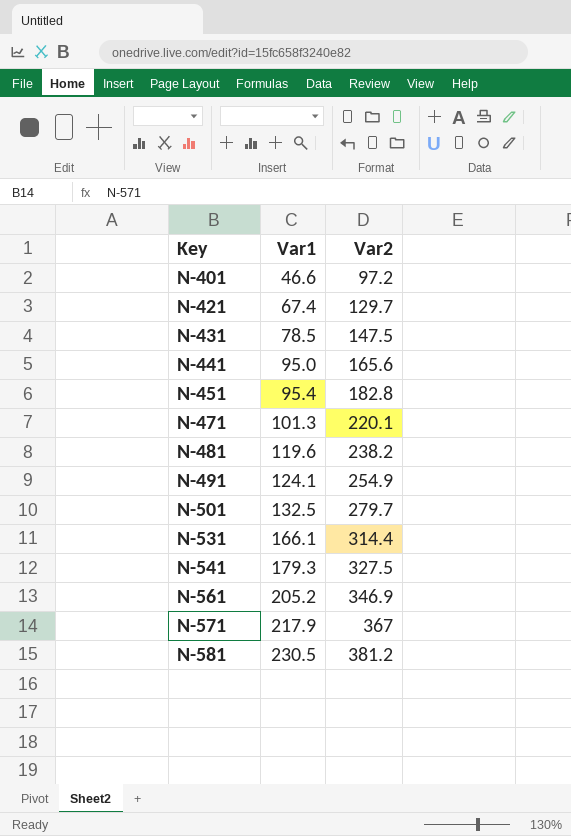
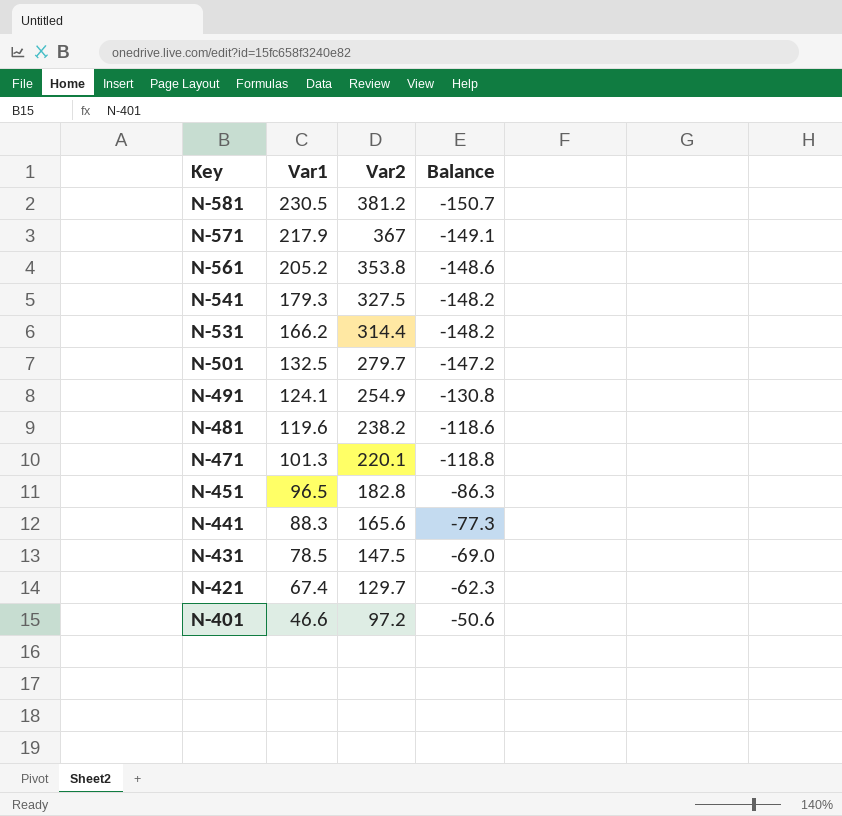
row order: Key ascending -> Key descending
column Balance | formula: none -> [Var1] - [Var2]
N-561 | Var2: 346.9 -> 353.8
N-531 | Var1: 166.1 -> 166.2
N-451 | Var1: 95.4 -> 96.5
N-441 | Var1: 95.0 -> 88.3

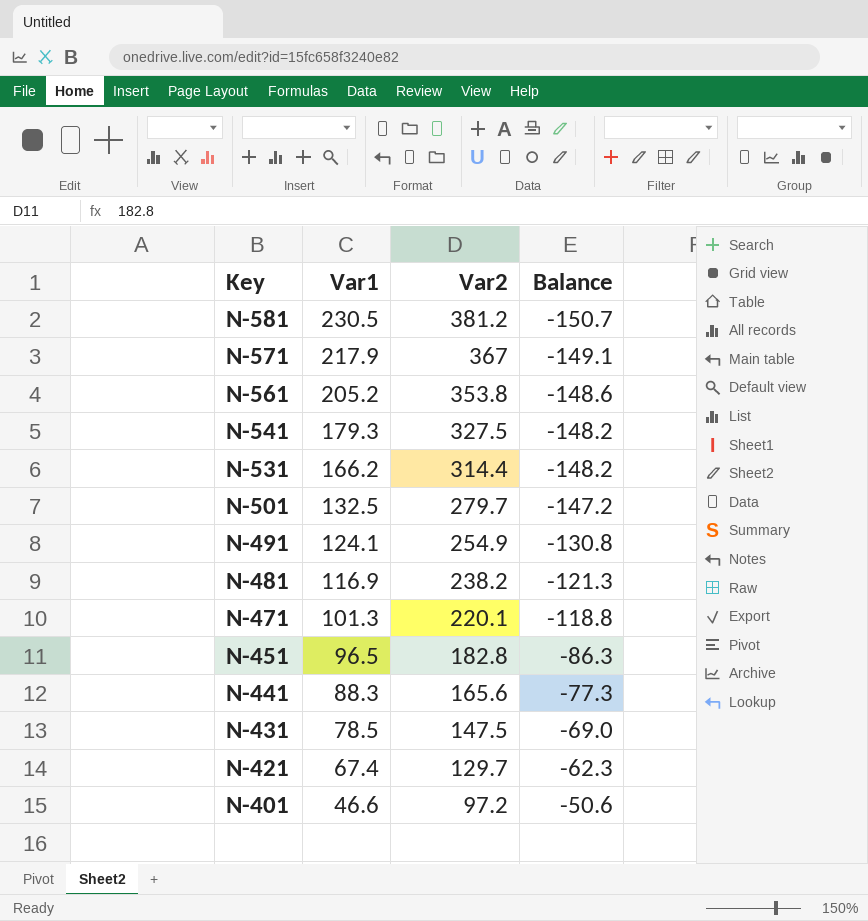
N-481 | Var1: 119.6 -> 116.9
N-481 | Balance: -118.6 -> -121.3

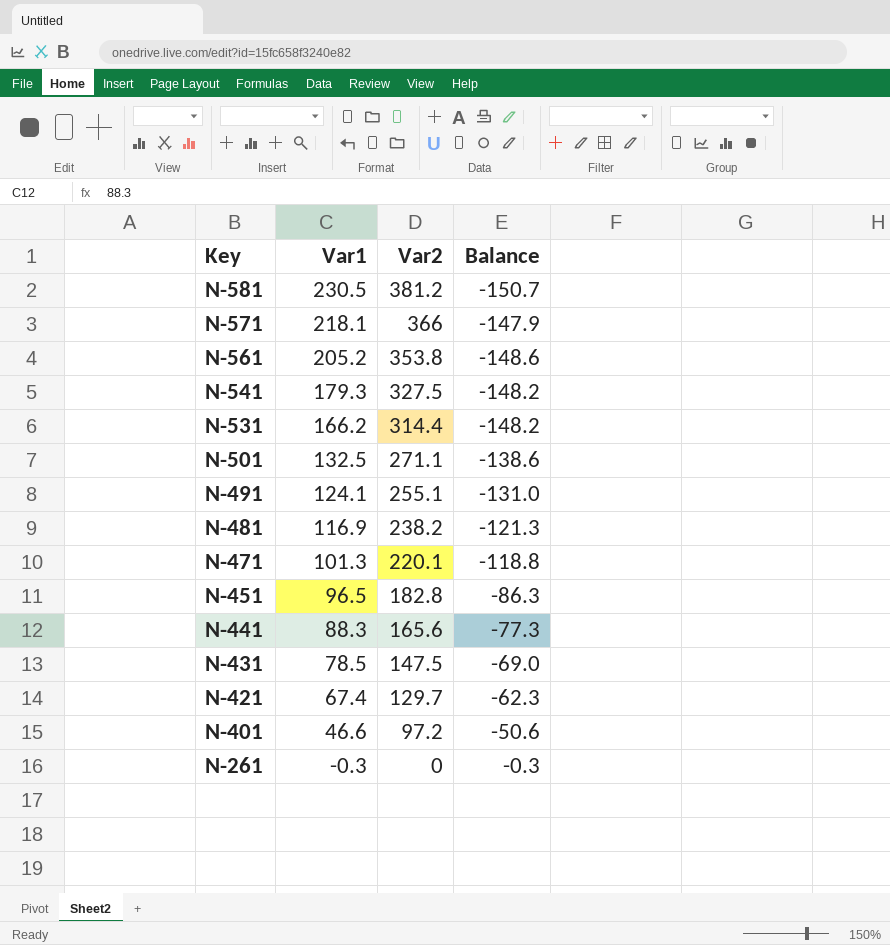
N-571 | Var1: 217.9 -> 218.1
N-571 | Var2: 367 -> 366
N-571 | Balance: -149.1 -> -147.9
N-501 | Var2: 279.7 -> 271.1
N-501 | Balance: -147.2 -> -138.6
N-491 | Var2: 254.9 -> 255.1
N-491 | Balance: -130.8 -> -131.0
row N-261: none -> -0.3 | 0 | -0.3

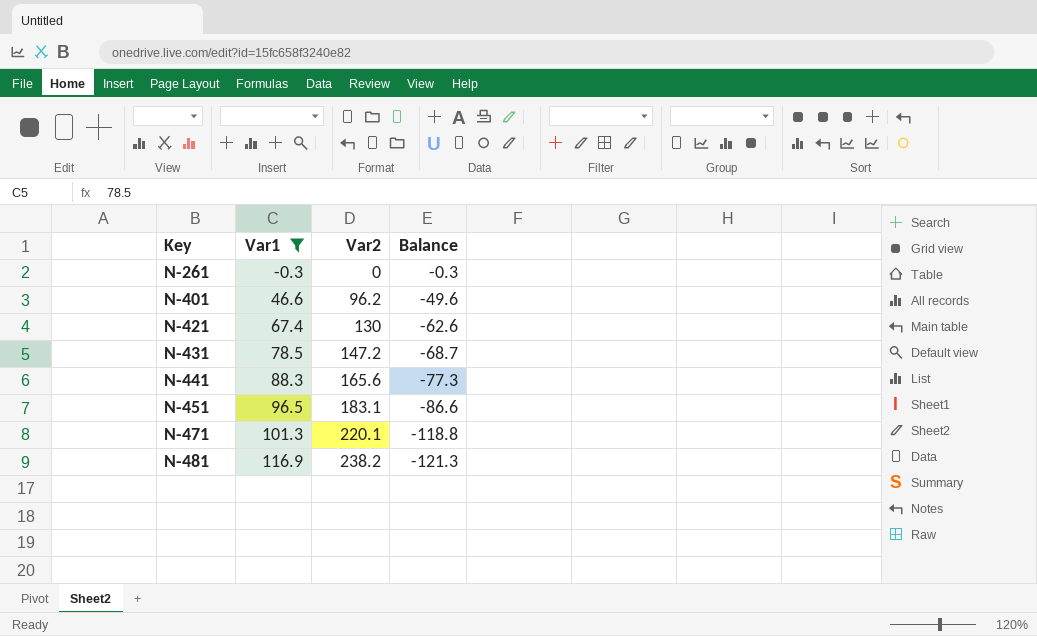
filter: none -> Var1 <= 116.9
row order: Key descending -> Key ascending
N-401 | Var2: 97.2 -> 96.2
N-401 | Balance: -50.6 -> -49.6
N-421 | Var2: 129.7 -> 130
N-421 | Balance: -62.3 -> -62.6
N-431 | Var2: 147.5 -> 147.2
N-431 | Balance: -69.0 -> -68.7
N-451 | Var2: 182.8 -> 183.1
N-451 | Balance: -86.3 -> -86.6

